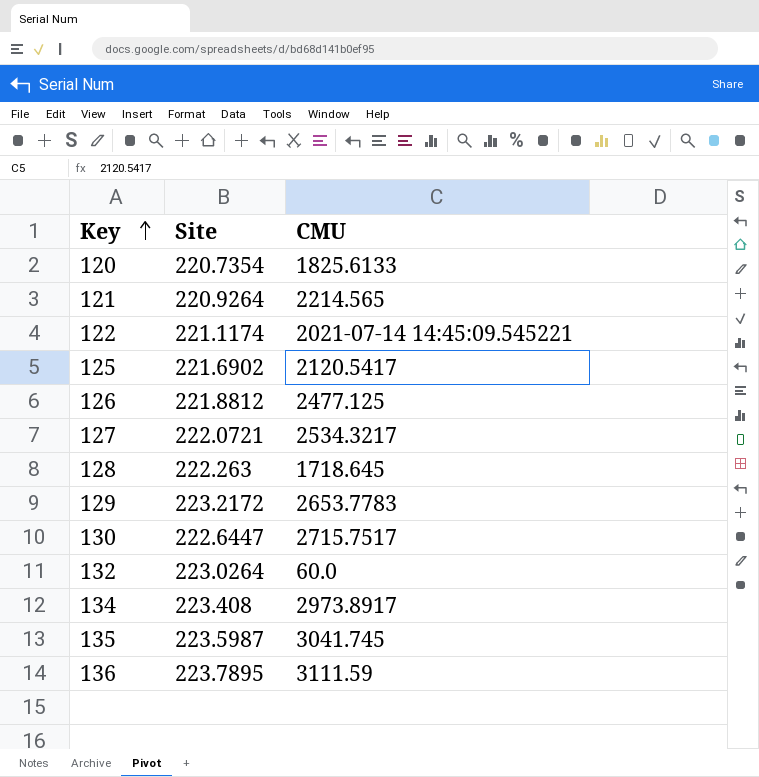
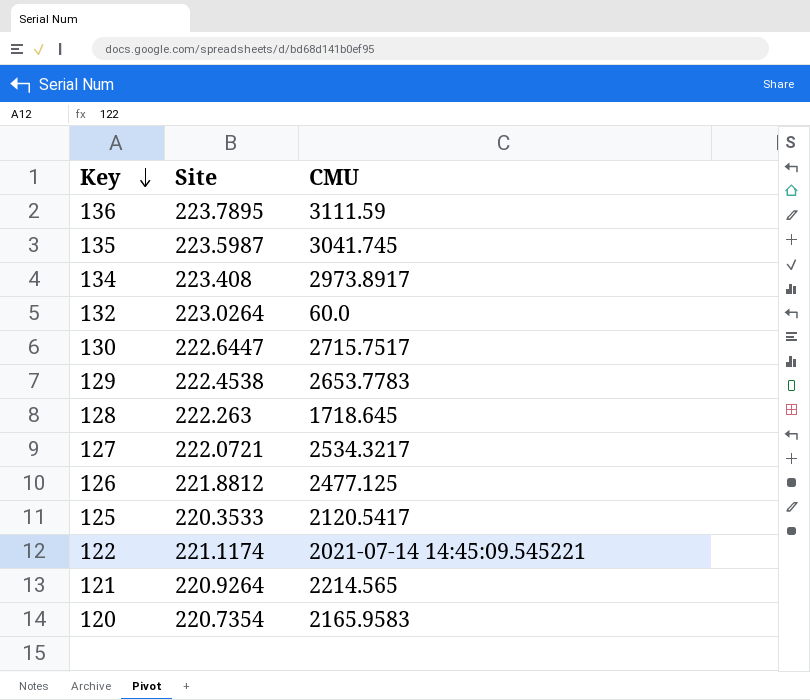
row order: Key ascending -> Key descending
129 | Site: 223.2172 -> 222.4538
125 | Site: 221.6902 -> 220.3533
120 | CMU: 1825.6133 -> 2165.9583

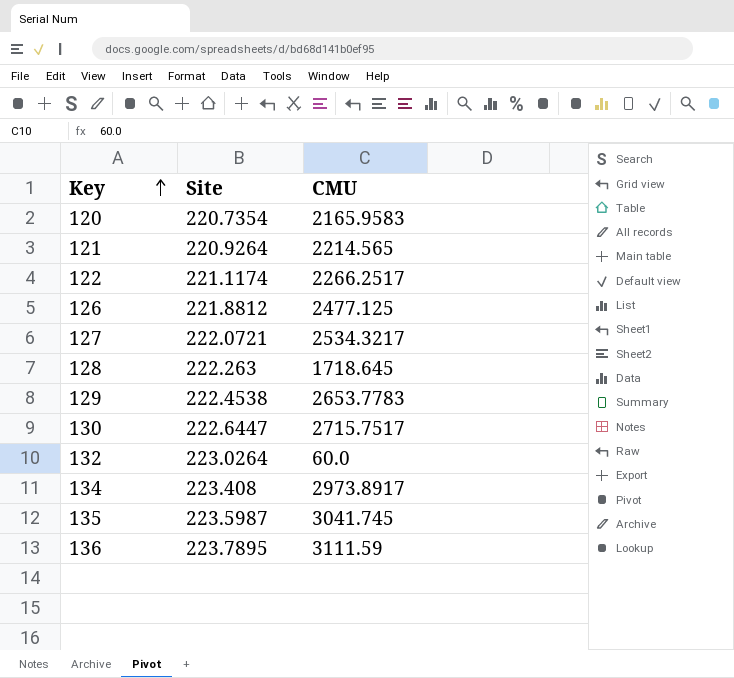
row order: Key descending -> Key ascending
row 125: 220.3533 | 2120.5417 -> none
122 | CMU: 2021-07-14 14:45:09.545221 -> 2266.2517

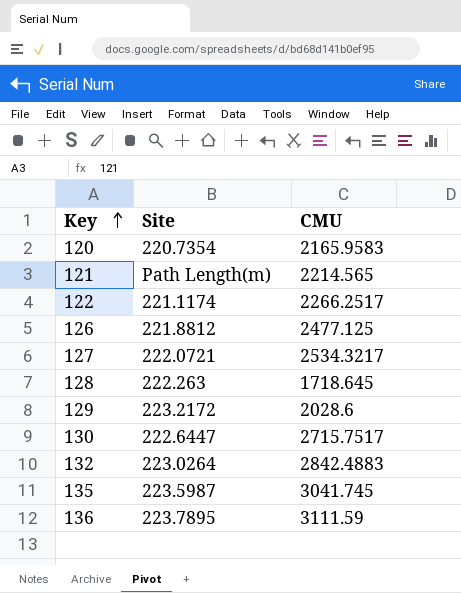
row 134: 223.408 | 2973.8917 -> none
121 | Site: 220.9264 -> Path Length(m)
129 | Site: 222.4538 -> 223.2172
129 | CMU: 2653.7783 -> 2028.6
132 | CMU: 60.0 -> 2842.4883

